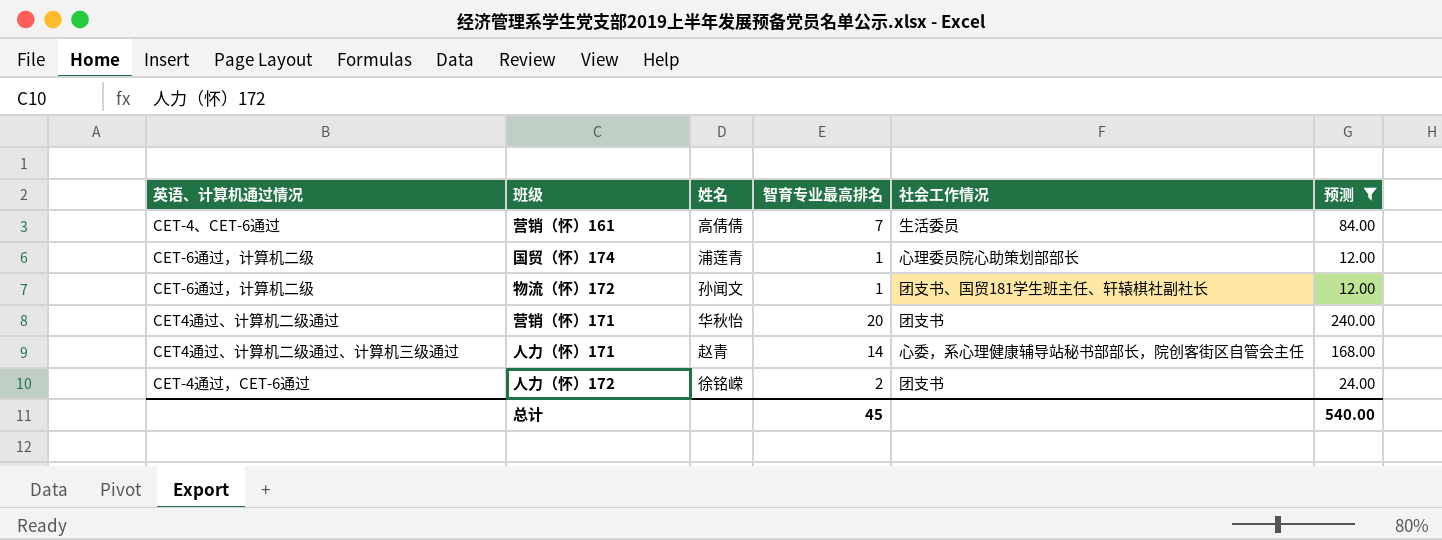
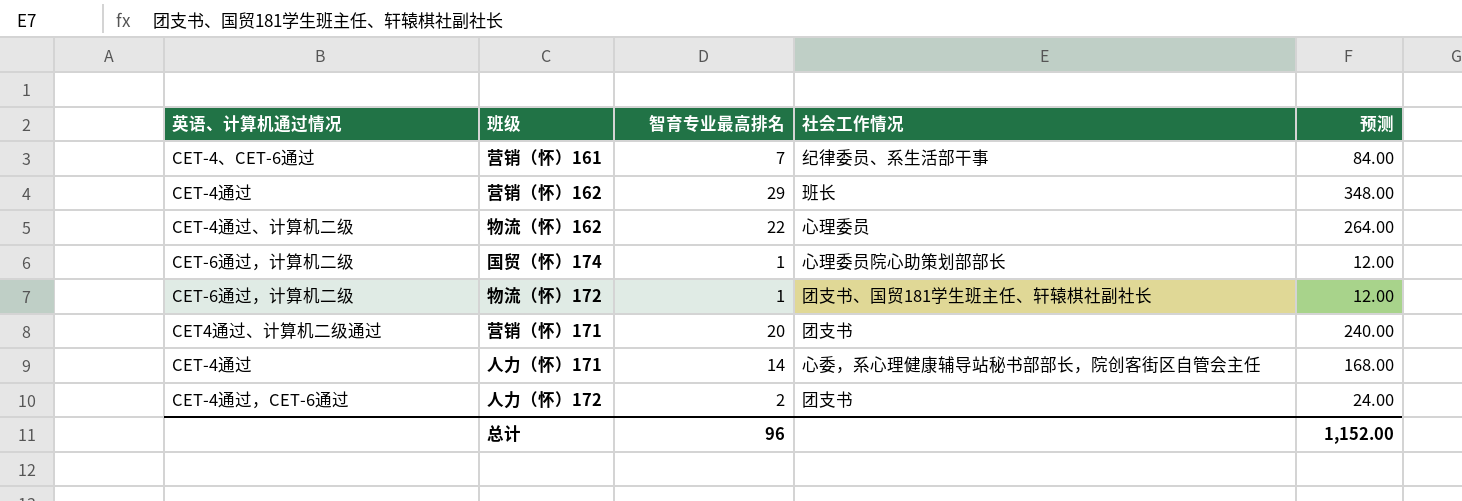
filter: 预测 <= 240.00 -> none
column 姓名 | position: 3 -> none
营销（怀）161 | 社会工作情况: 生活委员 -> 纪律委员、系生活部干事
人力（怀）171 | 英语、计算机通过情况: CET4通过、计算机二级通过、计算机三级通过 -> CET-4通过
总计 | 智育专业最高排名: 45 -> 96
总计 | 预测: 540.00 -> 1,152.00

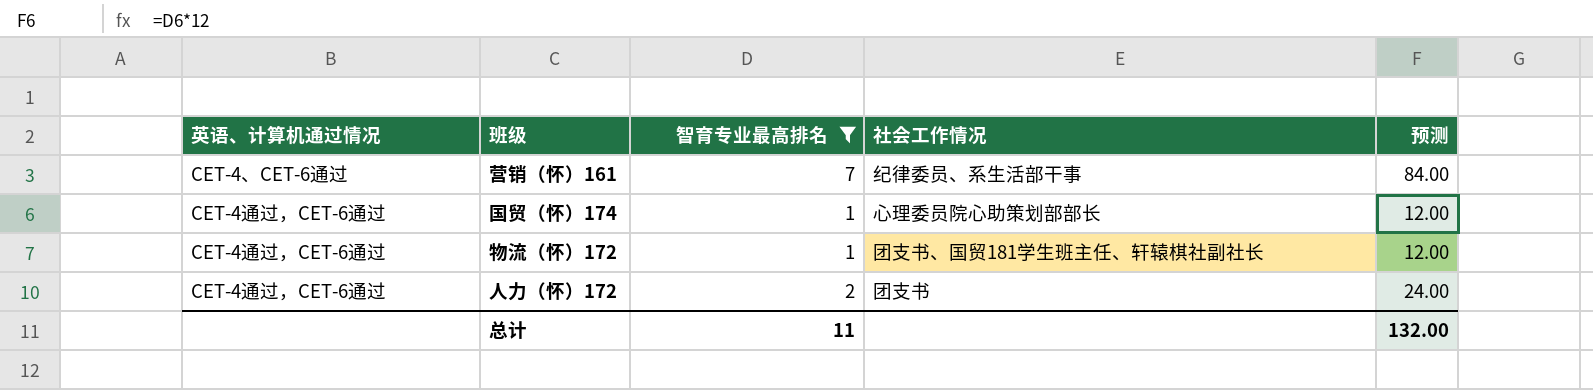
filter: none -> 智育专业最高排名 <= 7
国贸（怀）174 | 英语、计算机通过情况: CET-6通过，计算机二级 -> CET-4通过，CET-6通过
物流（怀）172 | 英语、计算机通过情况: CET-6通过，计算机二级 -> CET-4通过，CET-6通过
总计 | 智育专业最高排名: 96 -> 11
总计 | 预测: 1,152.00 -> 132.00

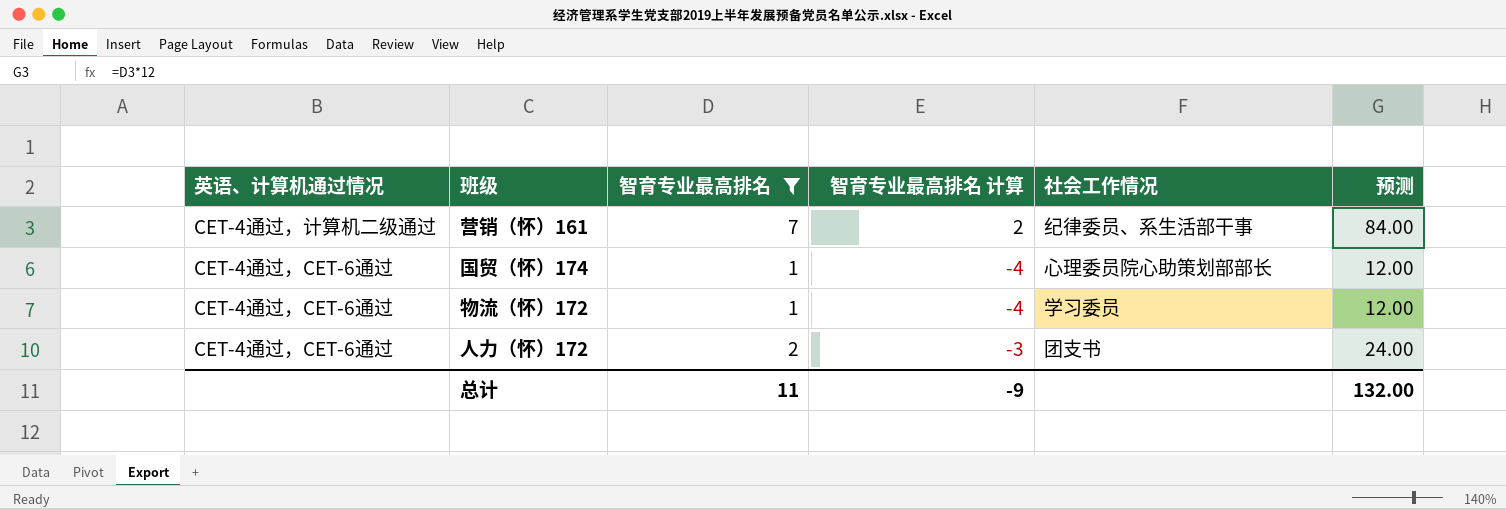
column 智育专业最高排名 计算 | formula: none -> [智育专业最高排名] - 5
营销（怀）161 | 英语、计算机通过情况: CET-4、CET-6通过 -> CET-4通过，计算机二级通过
物流（怀）172 | 社会工作情况: 团支书、国贸181学生班主任、轩辕棋社副社长 -> 学习委员

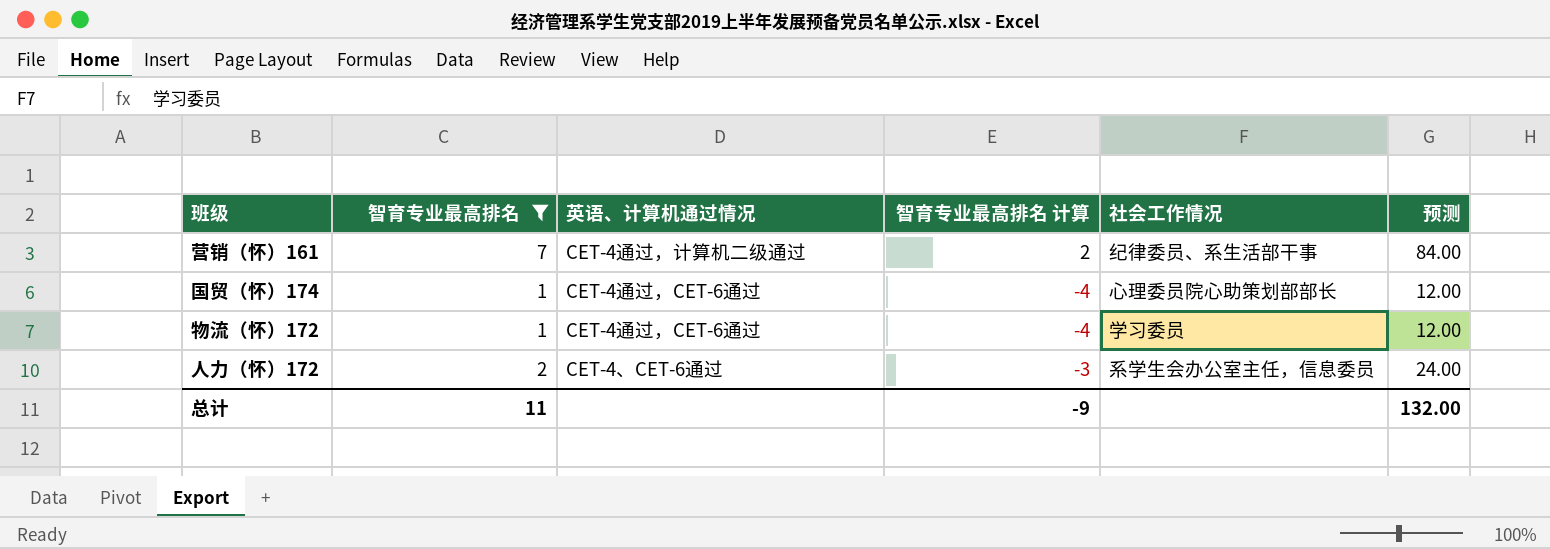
column 英语、计算机通过情况 | position: 1 -> 3
人力（怀）172 | 英语、计算机通过情况: CET-4通过，CET-6通过 -> CET-4、CET-6通过
人力（怀）172 | 社会工作情况: 团支书 -> 系学生会办公室主任，信息委员

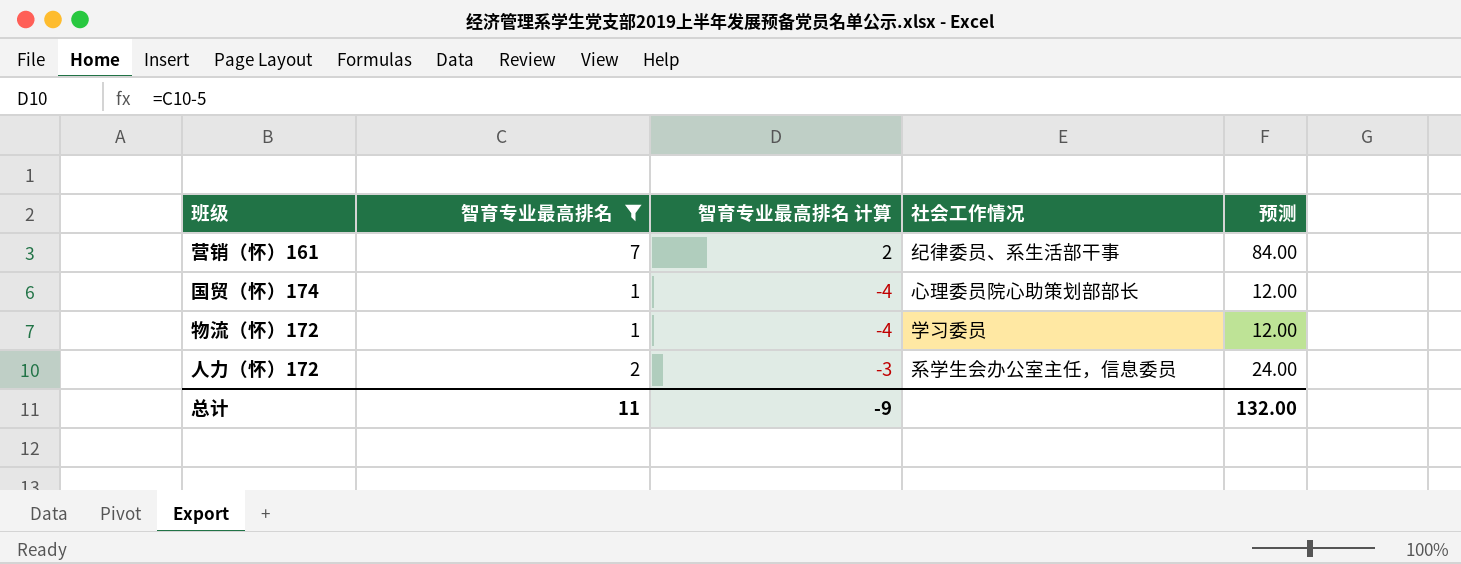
column 英语、计算机通过情况 | position: 3 -> none

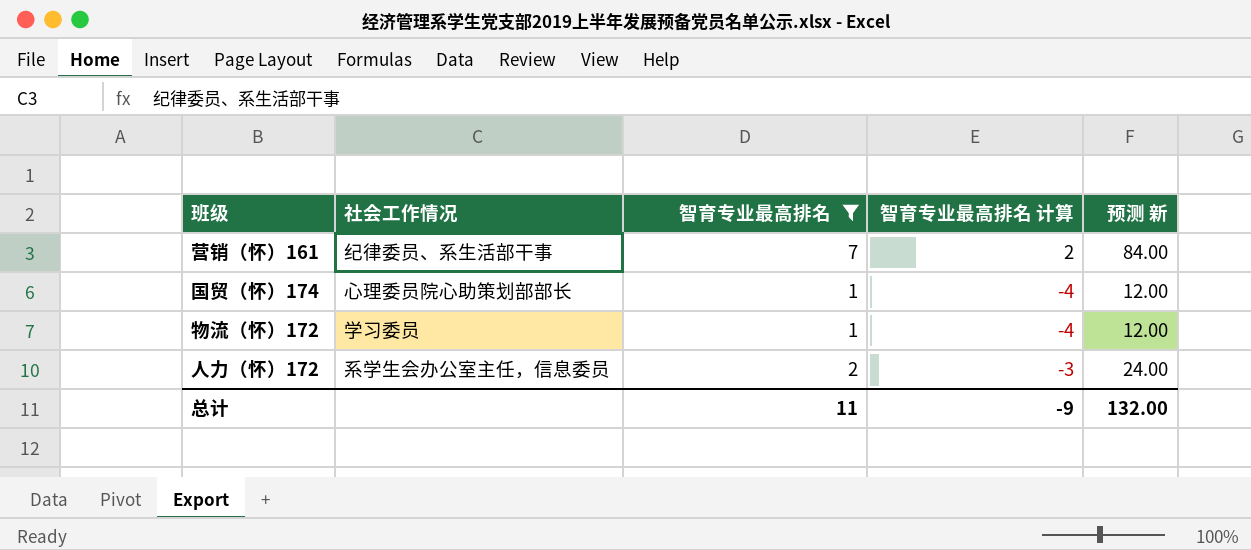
column 社会工作情况 | position: 4 -> 2
column name: 预测 -> 预测 新

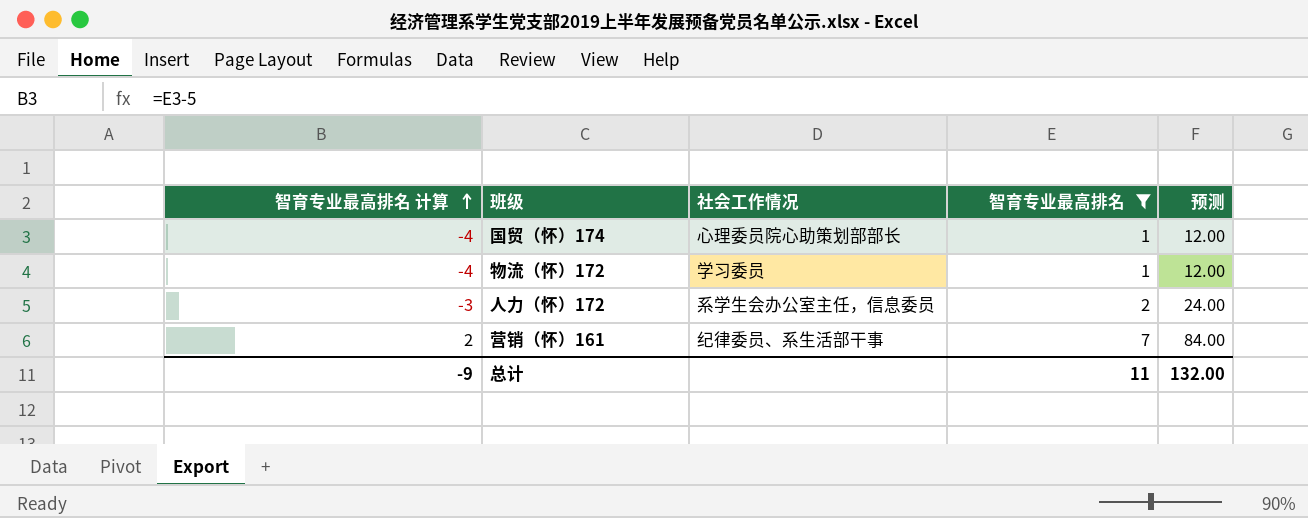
row order: none -> 智育专业最高排名 计算 ascending
column 智育专业最高排名 计算 | position: 4 -> 1
column name: 预测 新 -> 预测

